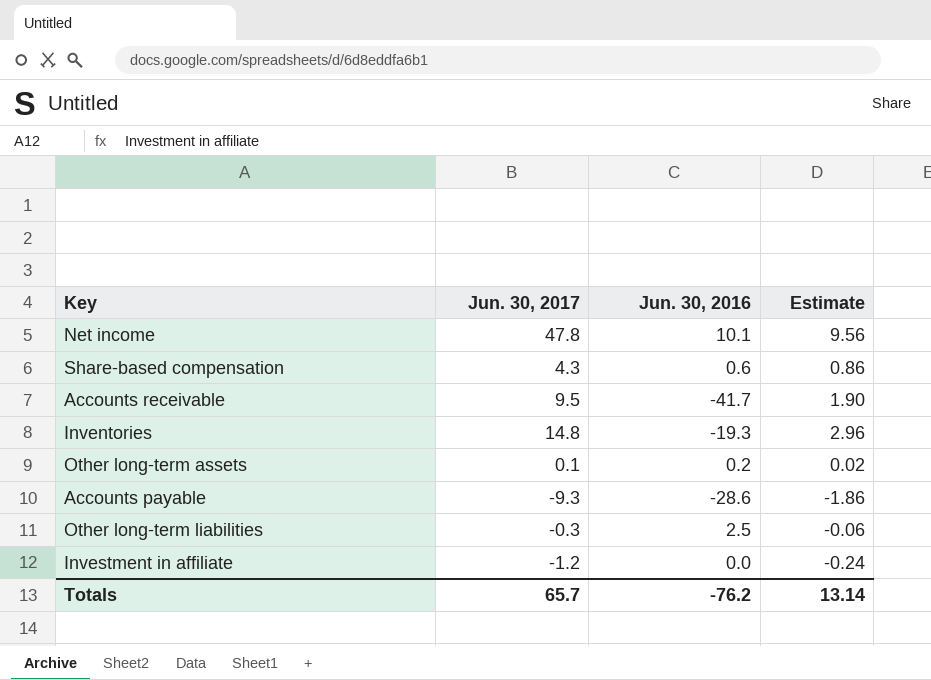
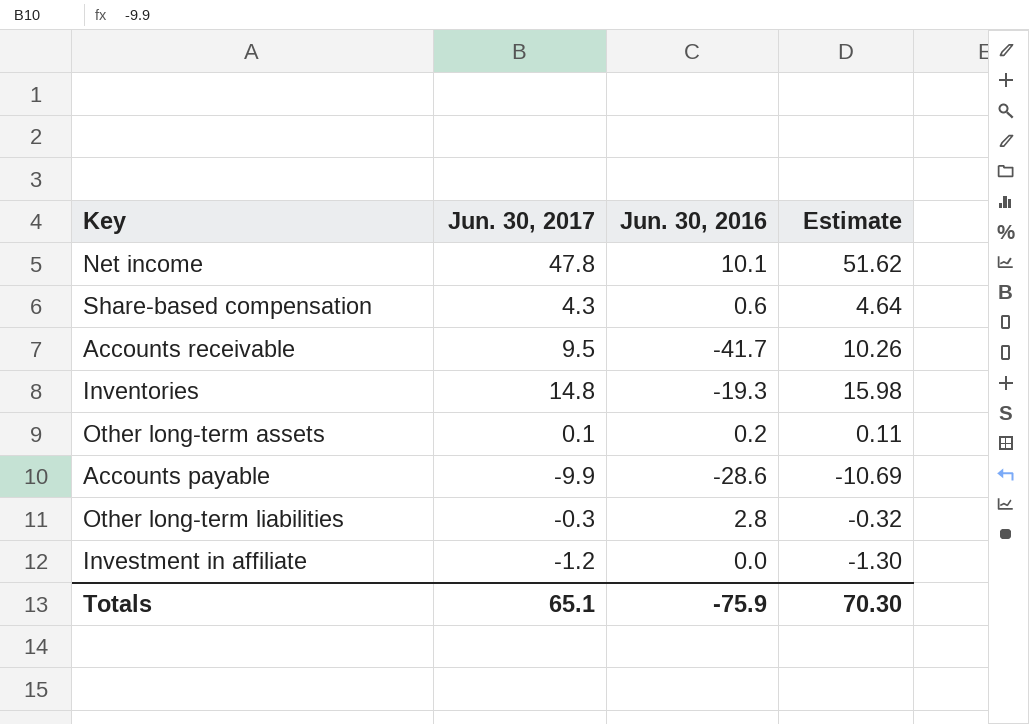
column Estimate | formula: [Jun. 30, 2017] * 0.2 -> [Jun. 30, 2017] * 1.08
Accounts payable | Jun. 30, 2017: -9.3 -> -9.9
Other long-term liabilities | Jun. 30, 2016: 2.5 -> 2.8
Totals | Jun. 30, 2017: 65.7 -> 65.1
Totals | Jun. 30, 2016: -76.2 -> -75.9
Totals | Estimate: 13.14 -> 70.30

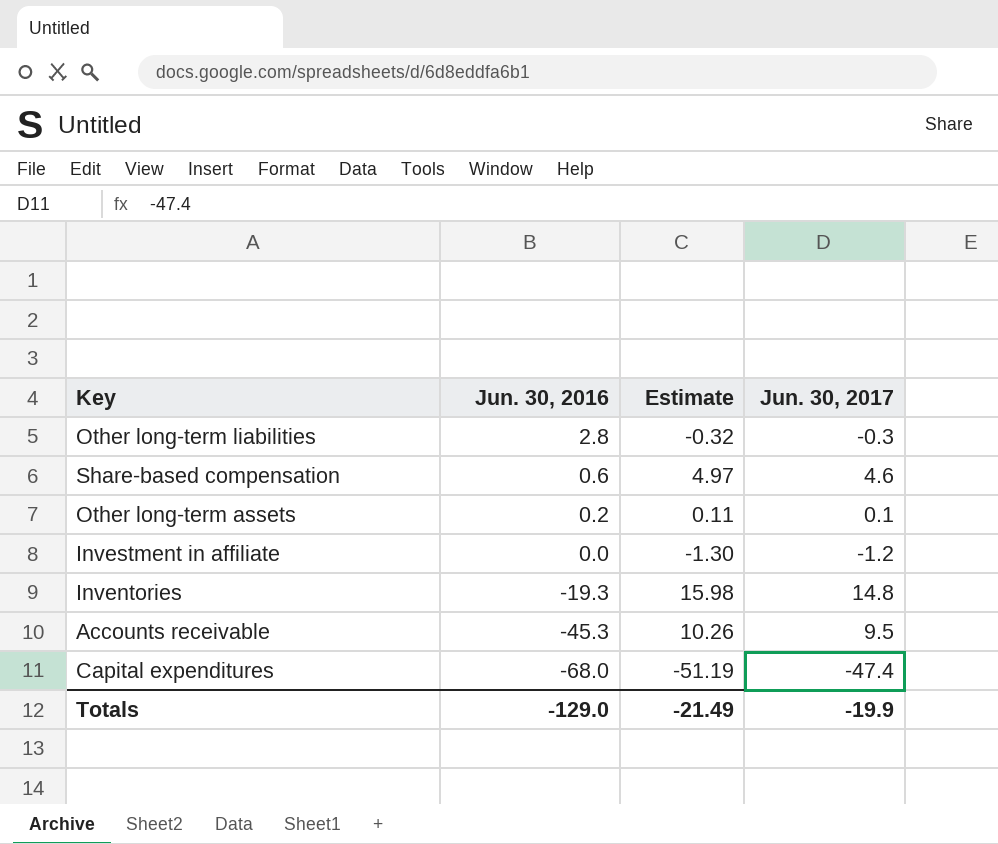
row order: none -> Jun. 30, 2016 descending
column Jun. 30, 2017 | position: 2 -> 4
row Net income: 47.8 | 10.1 | 51.62 -> none
row Accounts payable: -9.9 | -28.6 | -10.69 -> none
Share-based compensation | Estimate: 4.64 -> 4.97
Share-based compensation | Jun. 30, 2017: 4.3 -> 4.6
Accounts receivable | Jun. 30, 2016: -41.7 -> -45.3
row Capital expenditures: none -> -68.0 | -51.19 | -47.4
Totals | Jun. 30, 2016: -75.9 -> -129.0
Totals | Estimate: 70.30 -> -21.49
Totals | Jun. 30, 2017: 65.1 -> -19.9

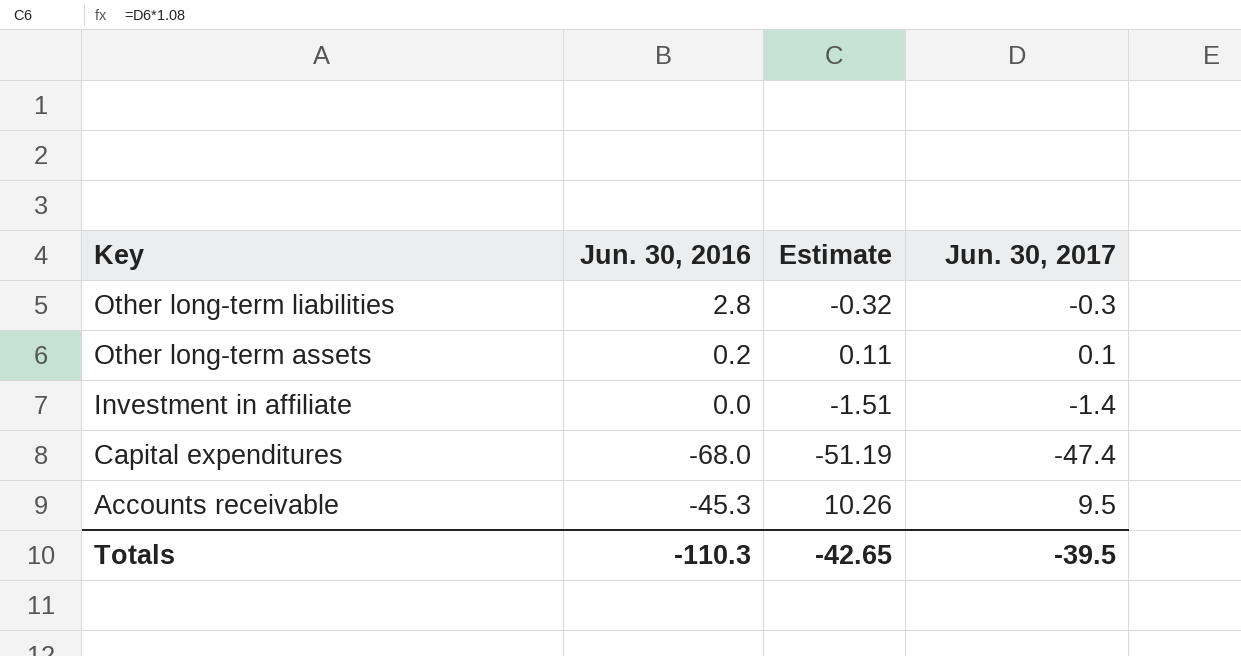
row order: Jun. 30, 2016 descending -> Key descending
row Share-based compensation: 0.6 | 4.97 | 4.6 -> none
row Inventories: -19.3 | 15.98 | 14.8 -> none
Investment in affiliate | Estimate: -1.30 -> -1.51
Investment in affiliate | Jun. 30, 2017: -1.2 -> -1.4
Totals | Jun. 30, 2016: -129.0 -> -110.3
Totals | Estimate: -21.49 -> -42.65
Totals | Jun. 30, 2017: -19.9 -> -39.5

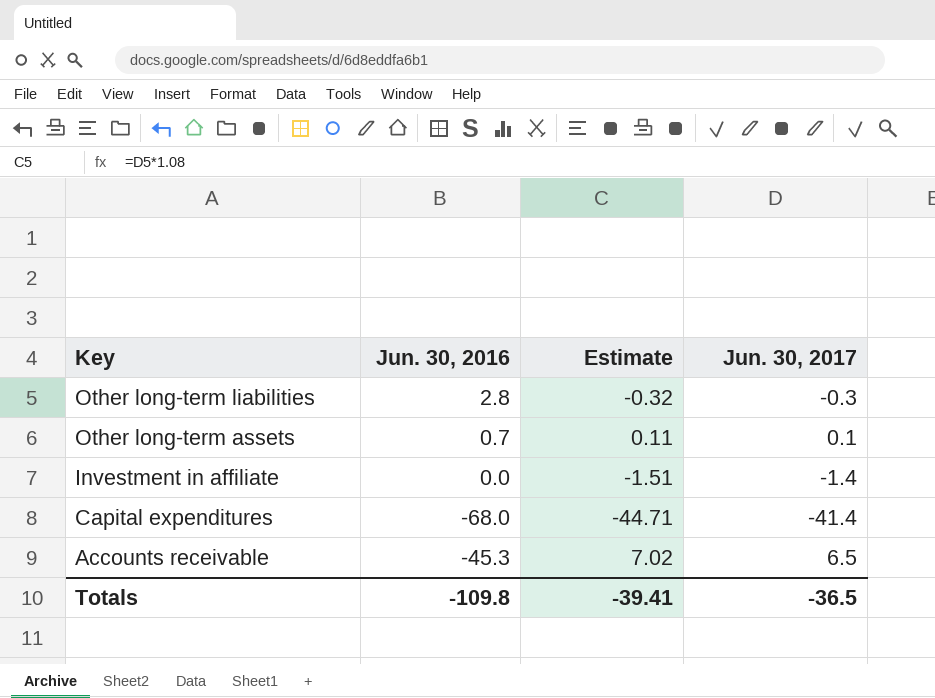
Other long-term assets | Jun. 30, 2016: 0.2 -> 0.7
Capital expenditures | Estimate: -51.19 -> -44.71
Capital expenditures | Jun. 30, 2017: -47.4 -> -41.4
Accounts receivable | Estimate: 10.26 -> 7.02
Accounts receivable | Jun. 30, 2017: 9.5 -> 6.5
Totals | Jun. 30, 2016: -110.3 -> -109.8
Totals | Estimate: -42.65 -> -39.41
Totals | Jun. 30, 2017: -39.5 -> -36.5

